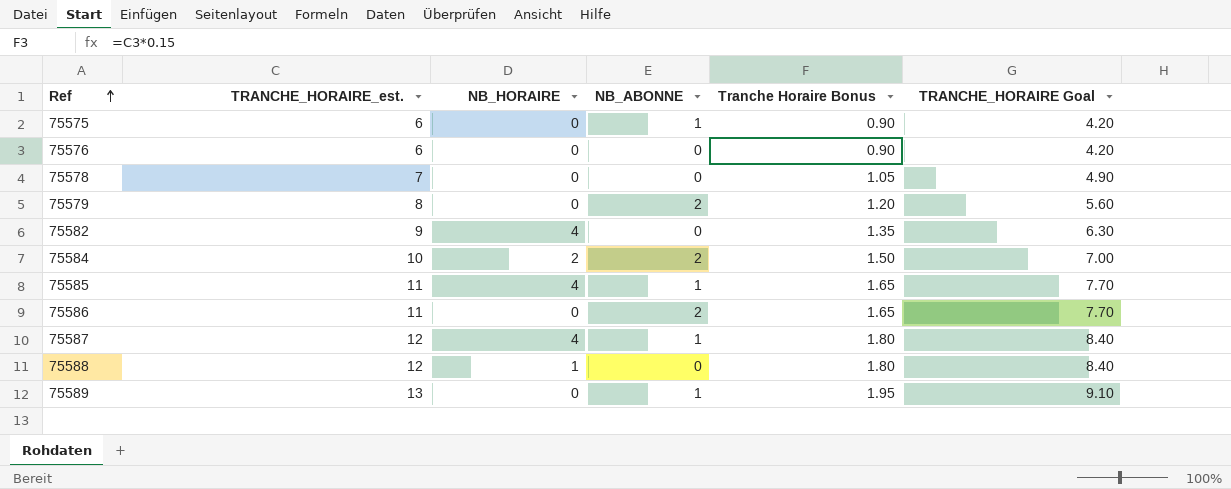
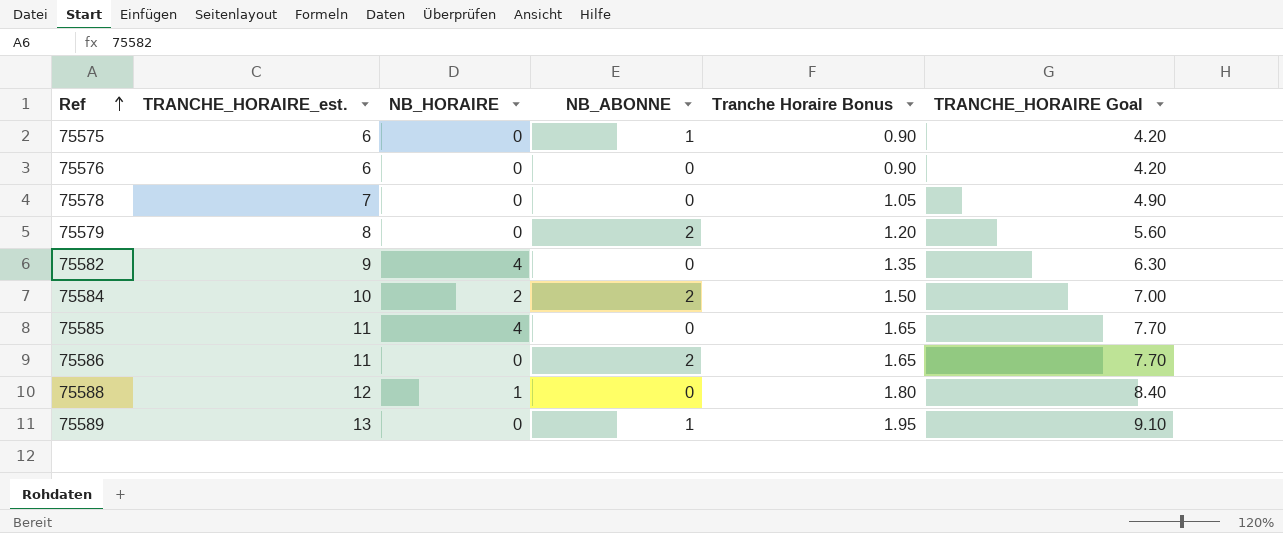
row 75587: 12 | 4 | 1 | 1.80 | 8.40 -> none
75585 | NB_ABONNE: 1 -> 0

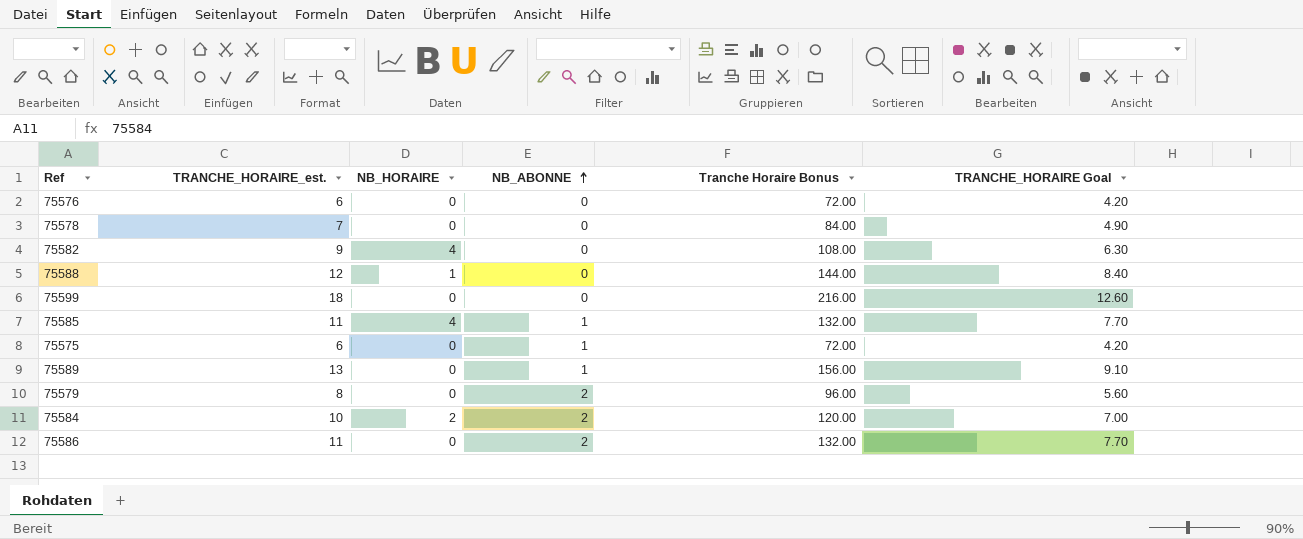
row order: Ref ascending -> NB_ABONNE ascending
column Tranche Horaire Bonus | formula: [TRANCHE_HORAIRE_est.] * 0.15 -> [TRANCHE_HORAIRE_est.] * 12
row 75599: none -> 18 | 0 | 0 | 216.00 | 12.60
75585 | NB_ABONNE: 0 -> 1

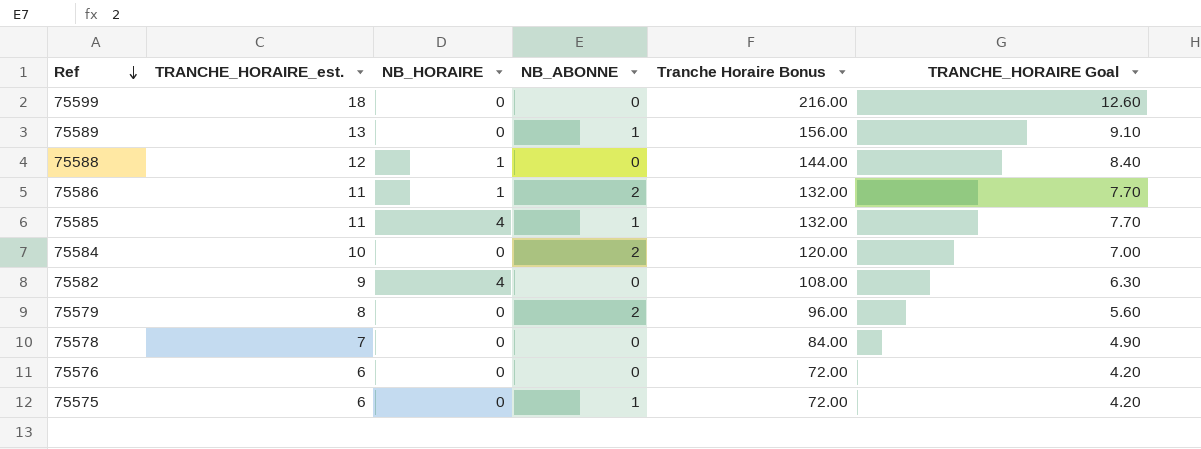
row order: NB_ABONNE ascending -> Ref descending
75586 | NB_HORAIRE: 0 -> 1
75584 | NB_HORAIRE: 2 -> 0

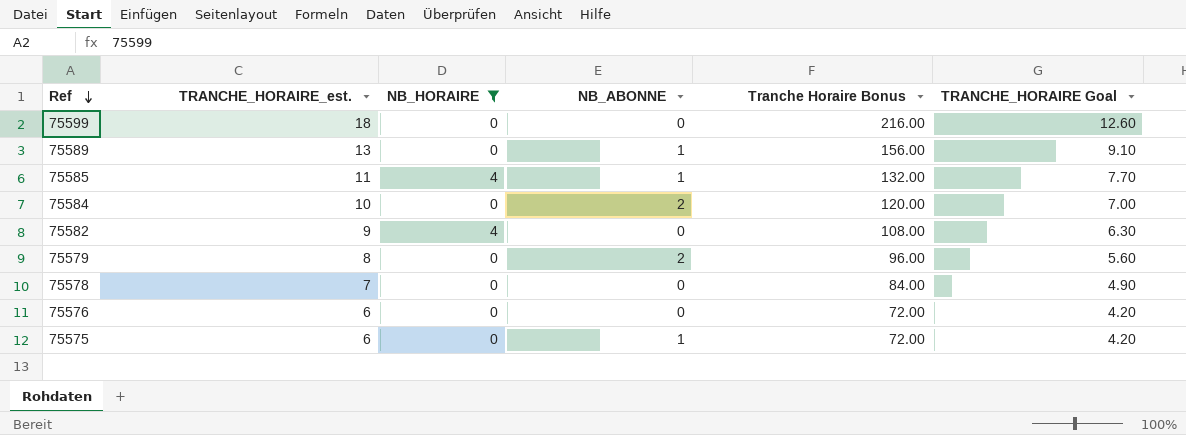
filter: none -> NB_HORAIRE != 1

